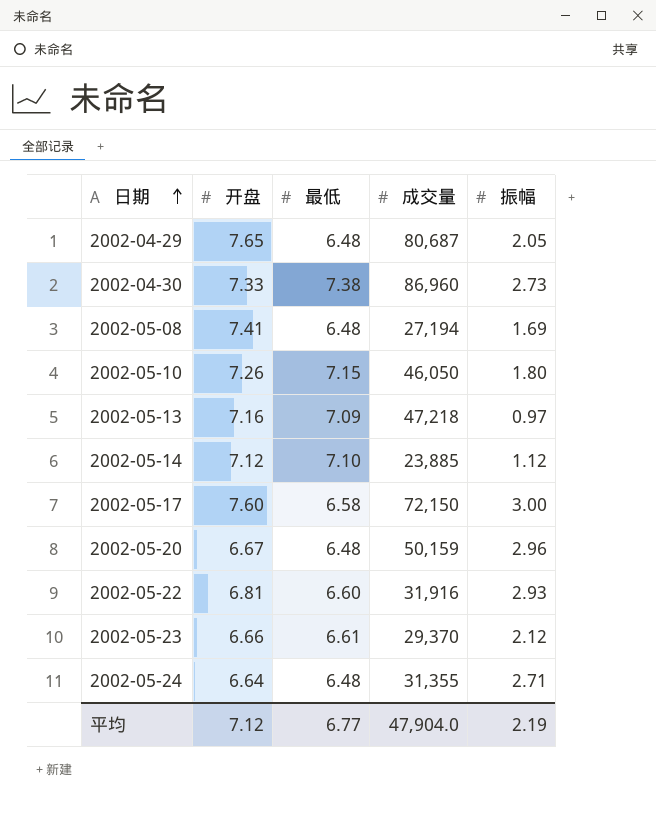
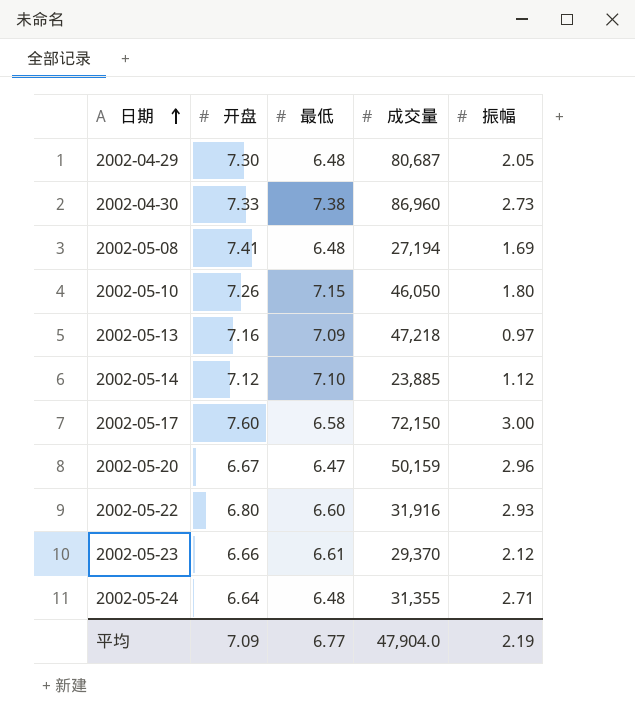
2002-04-29 | 开盘: 7.65 -> 7.30
2002-05-20 | 最低: 6.48 -> 6.47
2002-05-22 | 开盘: 6.81 -> 6.80
平均 | 开盘: 7.12 -> 7.09

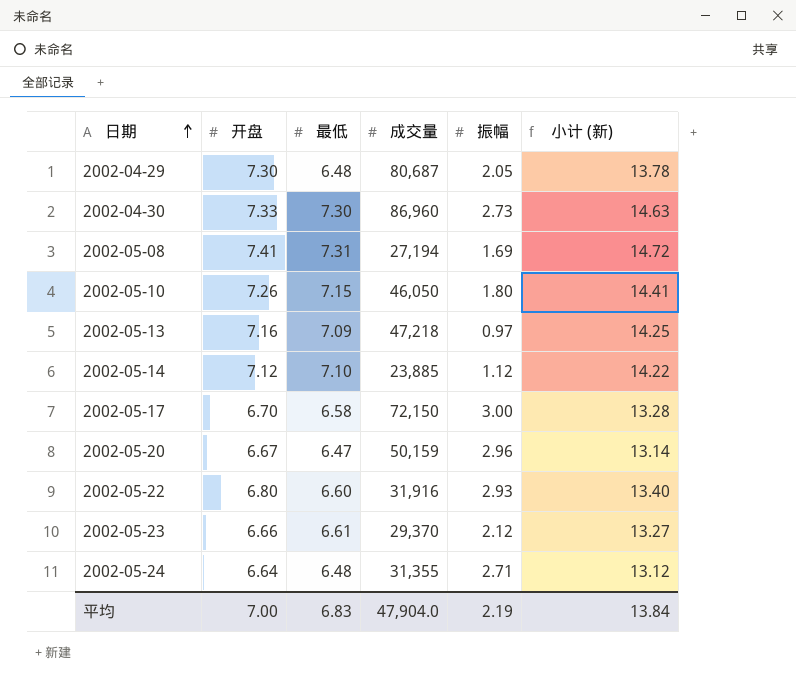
column 小计 (新) | formula: none -> [开盘] + [最低]
2002-04-30 | 最低: 7.38 -> 7.30
2002-05-08 | 最低: 6.48 -> 7.31
2002-05-17 | 开盘: 7.60 -> 6.70
平均 | 开盘: 7.09 -> 7.00
平均 | 最低: 6.77 -> 6.83

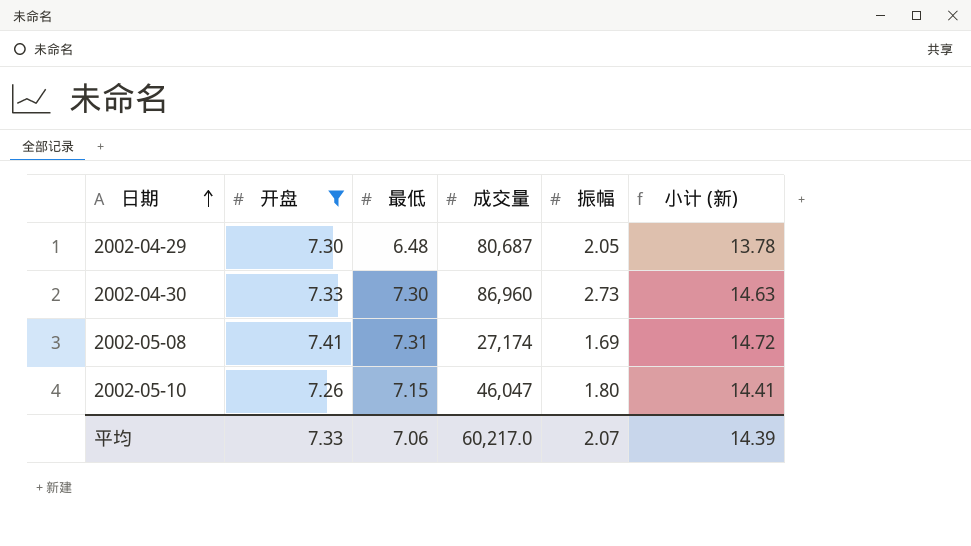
filter: none -> 开盘 >= 7.26
2002-05-08 | 成交量: 27,194 -> 27,174
2002-05-10 | 成交量: 46,050 -> 46,047
平均 | 开盘: 7.00 -> 7.33
平均 | 最低: 6.83 -> 7.06
平均 | 成交量: 47,904.0 -> 60,217.0
平均 | 振幅: 2.19 -> 2.07
平均 | 小计 (新): 13.84 -> 14.39

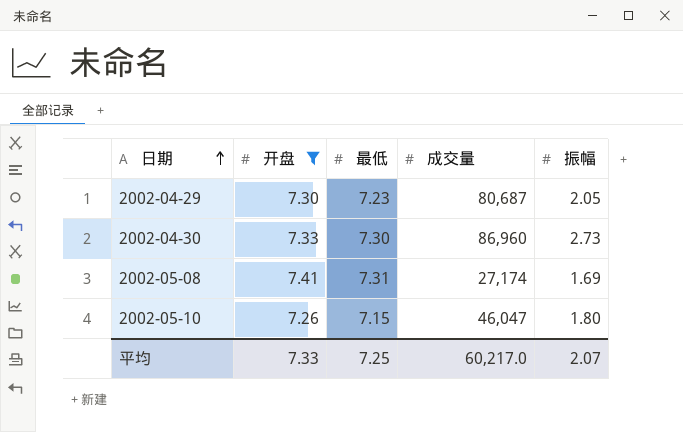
column 小计 (新) | formula: [开盘] + [最低] -> none
2002-04-29 | 最低: 6.48 -> 7.23
平均 | 最低: 7.06 -> 7.25

